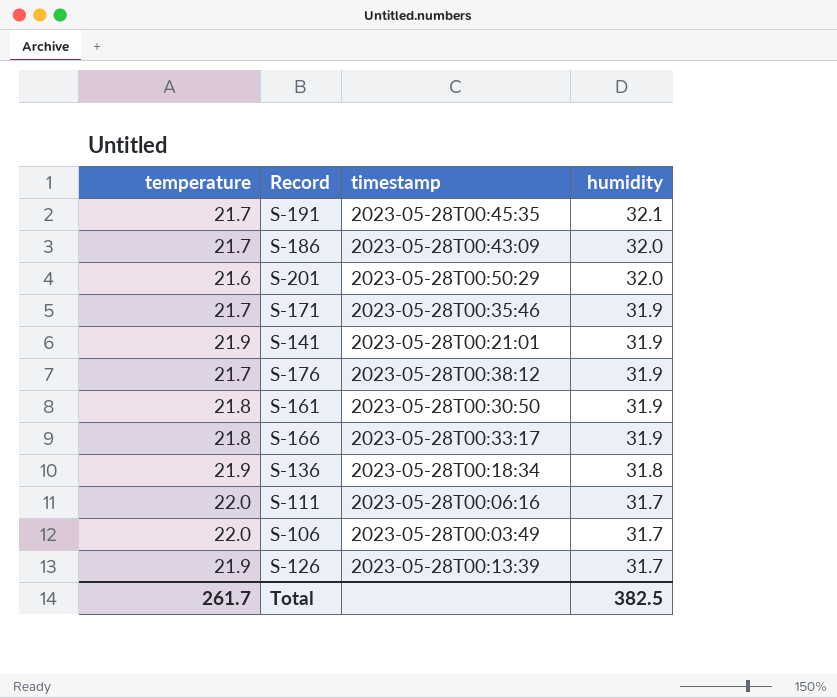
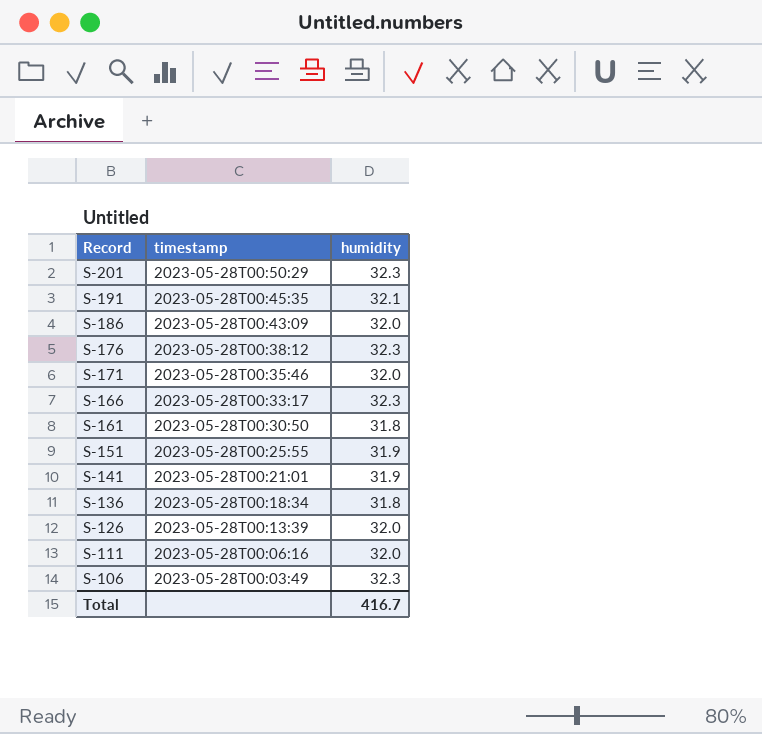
row order: humidity descending -> Record descending
column temperature | position: 1 -> none
S-201 | humidity: 32.0 -> 32.3
S-176 | humidity: 31.9 -> 32.3
S-171 | humidity: 31.9 -> 32.0
S-166 | humidity: 31.9 -> 32.3
S-161 | humidity: 31.9 -> 31.8
row S-151: none -> 2023-05-28T00:25:55 | 31.9
S-126 | humidity: 31.7 -> 32.0
S-111 | humidity: 31.7 -> 32.0
S-106 | humidity: 31.7 -> 32.3
Total | humidity: 382.5 -> 416.7

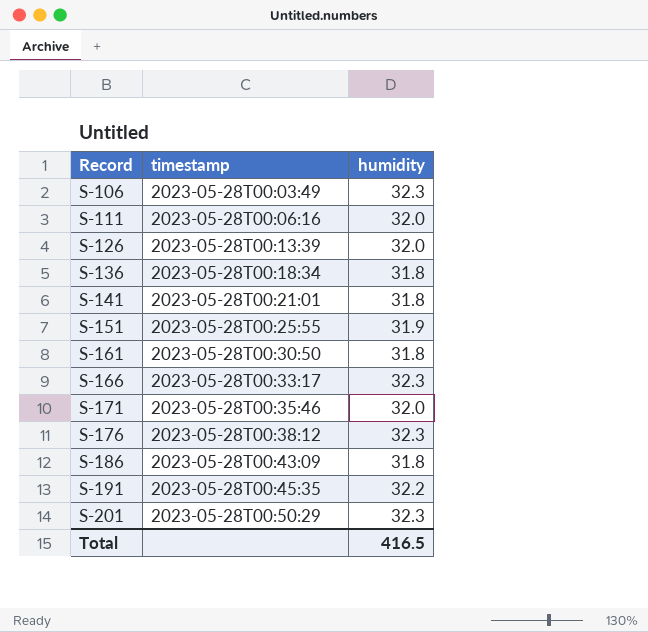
row order: Record descending -> Record ascending
S-141 | humidity: 31.9 -> 31.8
S-186 | humidity: 32.0 -> 31.8
S-191 | humidity: 32.1 -> 32.2
Total | humidity: 416.7 -> 416.5

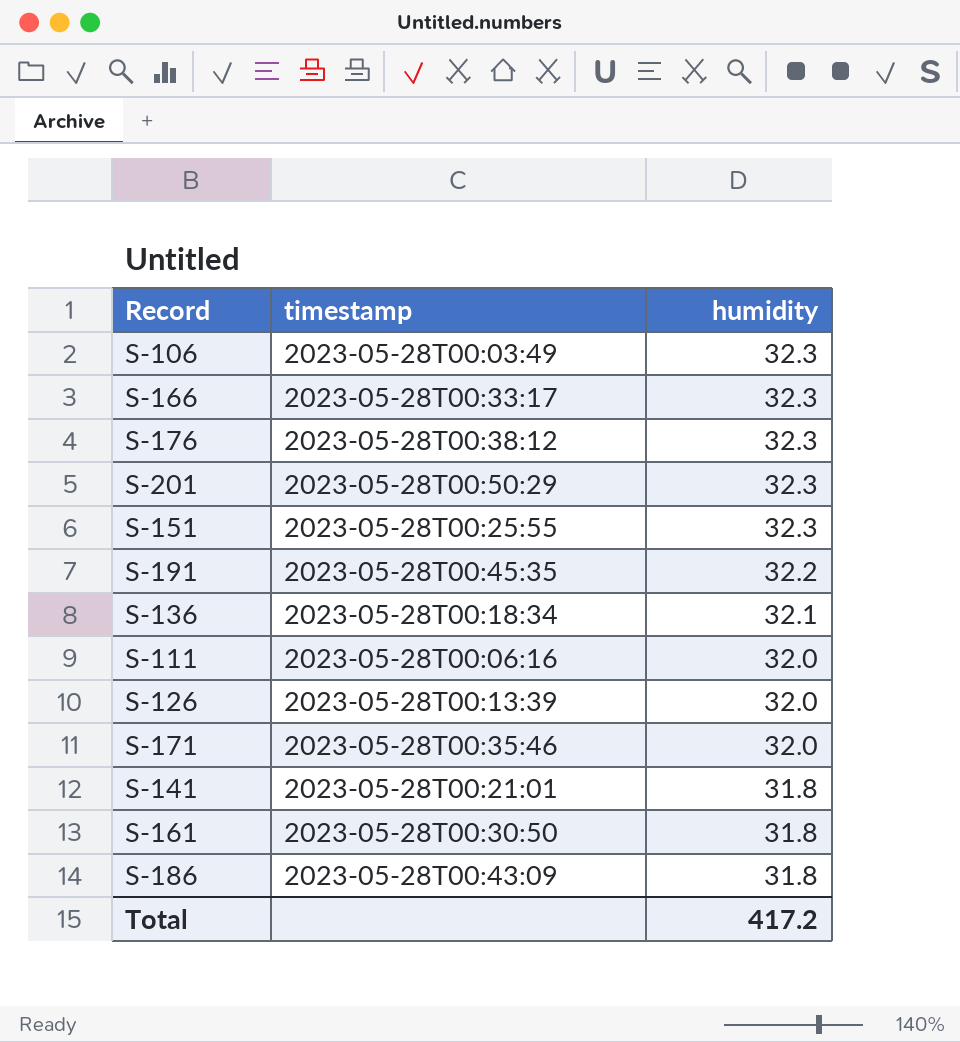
row order: Record ascending -> humidity descending
S-151 | humidity: 31.9 -> 32.3
S-136 | humidity: 31.8 -> 32.1
Total | humidity: 416.5 -> 417.2

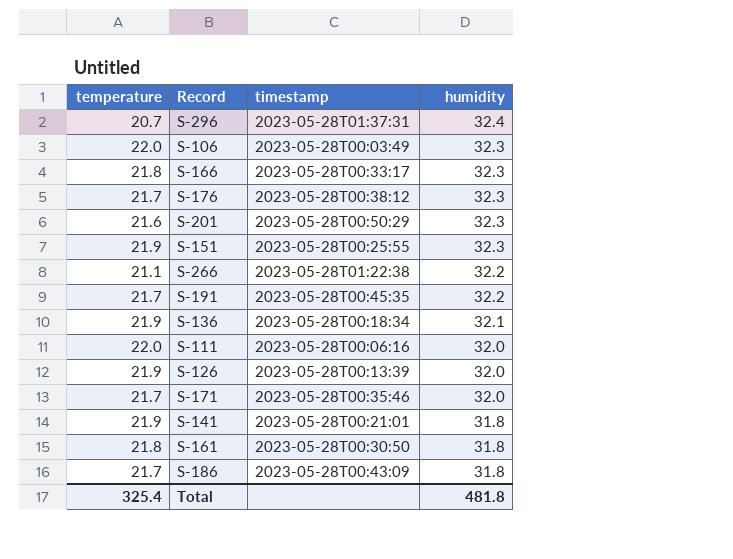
column temperature | position: none -> 1
row S-296: none -> 20.7 | 2023-05-28T01:37:31 | 32.4
row S-266: none -> 21.1 | 2023-05-28T01:22:38 | 32.2
Total | humidity: 417.2 -> 481.8

